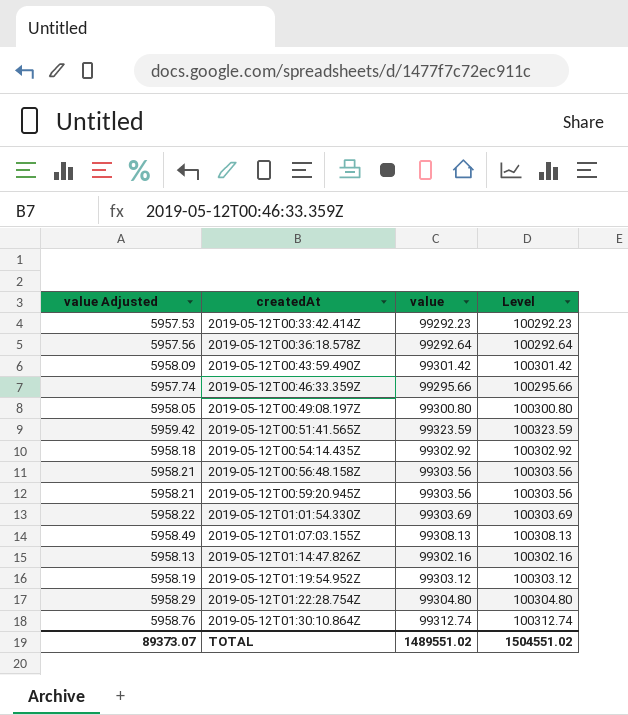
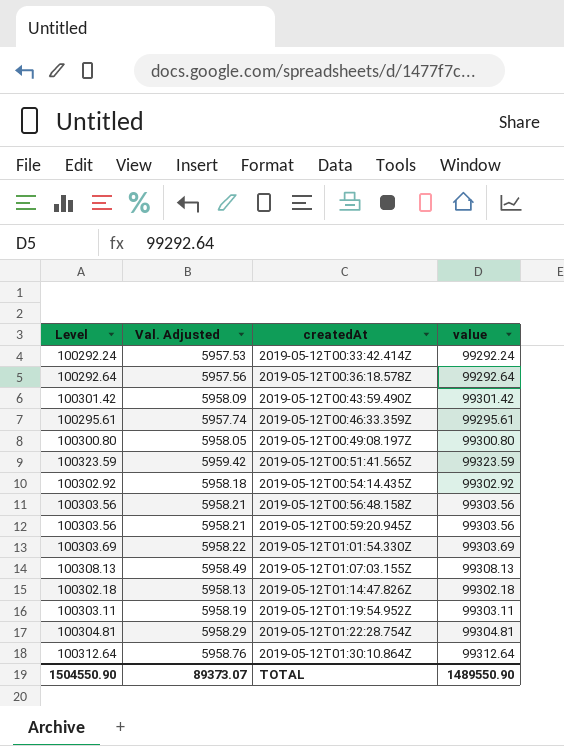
column Level | position: 4 -> 1
column name: value Adjusted -> Val. Adjusted
2019-05-12T00:33:42.414Z | Level: 100292.23 -> 100292.24
2019-05-12T00:33:42.414Z | value: 99292.23 -> 99292.24
2019-05-12T00:46:33.359Z | Level: 100295.66 -> 100295.61
2019-05-12T00:46:33.359Z | value: 99295.66 -> 99295.61
2019-05-12T01:14:47.826Z | Level: 100302.16 -> 100302.18
2019-05-12T01:14:47.826Z | value: 99302.16 -> 99302.18
2019-05-12T01:19:54.952Z | Level: 100303.12 -> 100303.11
2019-05-12T01:19:54.952Z | value: 99303.12 -> 99303.11
2019-05-12T01:22:28.754Z | Level: 100304.80 -> 100304.81
2019-05-12T01:22:28.754Z | value: 99304.80 -> 99304.81
2019-05-12T01:30:10.864Z | Level: 100312.74 -> 100312.64
2019-05-12T01:30:10.864Z | value: 99312.74 -> 99312.64
TOTAL | Level: 1504551.02 -> 1504550.90
TOTAL | value: 1489551.02 -> 1489550.90

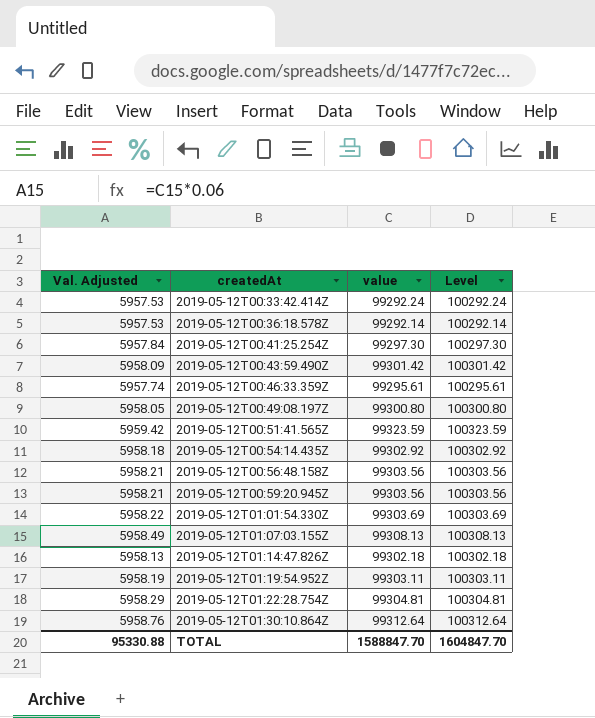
column Level | position: 1 -> 4
2019-05-12T00:36:18.578Z | Val. Adjusted: 5957.56 -> 5957.53
2019-05-12T00:36:18.578Z | value: 99292.64 -> 99292.14
2019-05-12T00:36:18.578Z | Level: 100292.64 -> 100292.14
row 2019-05-12T00:41:25.254Z: none -> 5957.84 | 99297.30 | 100297.30
TOTAL | Val. Adjusted: 89373.07 -> 95330.88
TOTAL | value: 1489550.90 -> 1588847.70
TOTAL | Level: 1504550.90 -> 1604847.70

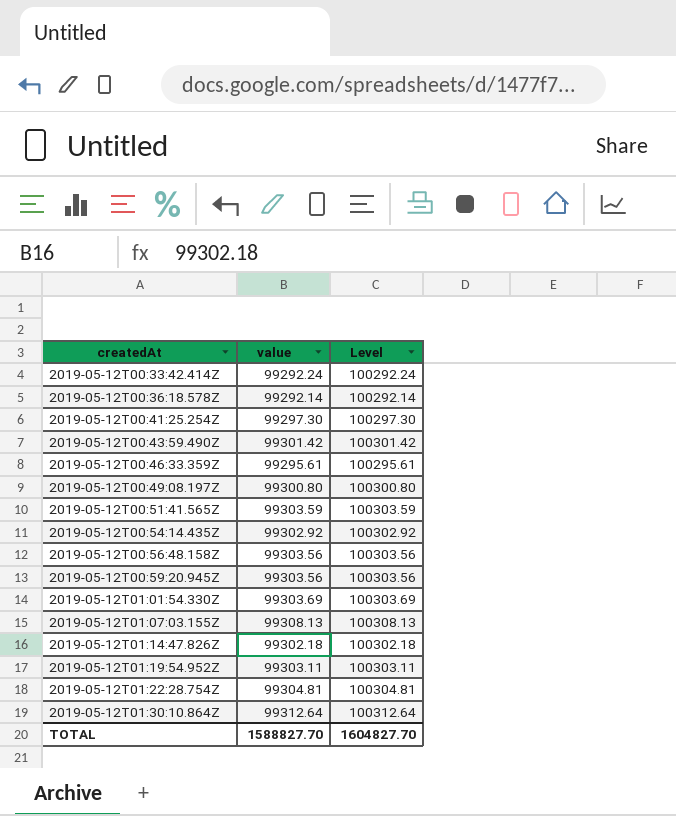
column Val. Adjusted | formula: [value] * 0.06 -> none
2019-05-12T00:51:41.565Z | value: 99323.59 -> 99303.59
2019-05-12T00:51:41.565Z | Level: 100323.59 -> 100303.59
TOTAL | value: 1588847.70 -> 1588827.70
TOTAL | Level: 1604847.70 -> 1604827.70

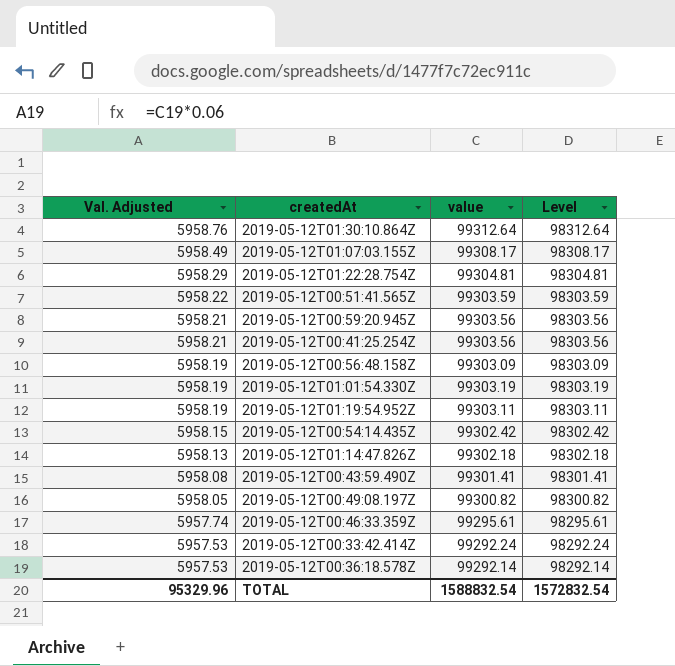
row order: createdAt ascending -> Val. Adjusted descending
column Val. Adjusted | formula: none -> [value] * 0.06
column Level | formula: [value] + 1000 -> [value] - 1000
2019-05-12T01:07:03.155Z | value: 99308.13 -> 99308.17
2019-05-12T00:41:25.254Z | value: 99297.30 -> 99303.56
2019-05-12T00:56:48.158Z | value: 99303.56 -> 99303.09
2019-05-12T01:01:54.330Z | value: 99303.69 -> 99303.19
2019-05-12T00:54:14.435Z | value: 99302.92 -> 99302.42
2019-05-12T00:43:59.490Z | value: 99301.42 -> 99301.41
2019-05-12T00:49:08.197Z | value: 99300.80 -> 99300.82
TOTAL | value: 1588827.70 -> 1588832.54
TOTAL | Level: 1604827.70 -> 1572832.54

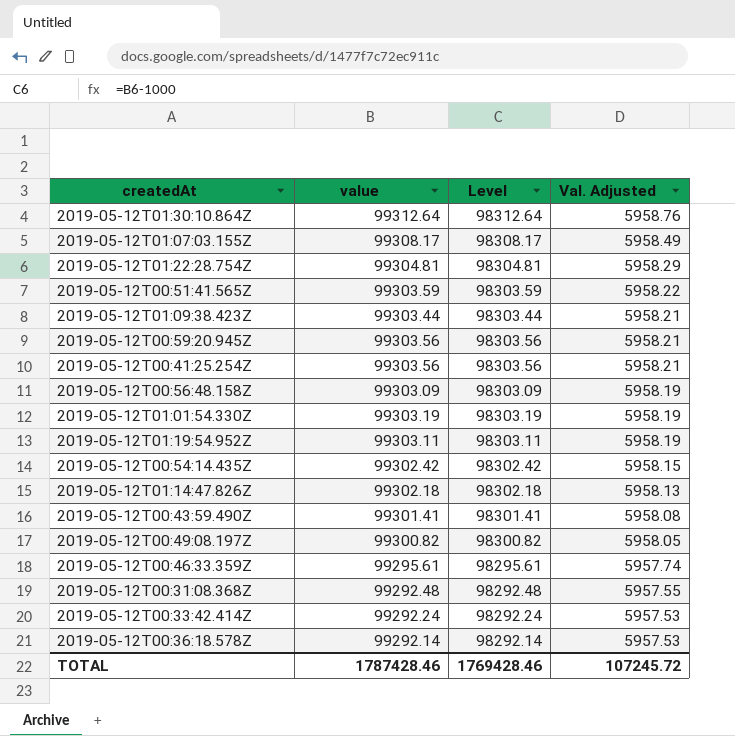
column Val. Adjusted | position: 1 -> 4
row 2019-05-12T01:09:38.423Z: none -> 99303.44 | 98303.44 | 5958.21
row 2019-05-12T00:31:08.368Z: none -> 99292.48 | 98292.48 | 5957.55
TOTAL | value: 1588832.54 -> 1787428.46
TOTAL | Level: 1572832.54 -> 1769428.46
TOTAL | Val. Adjusted: 95329.96 -> 107245.72

